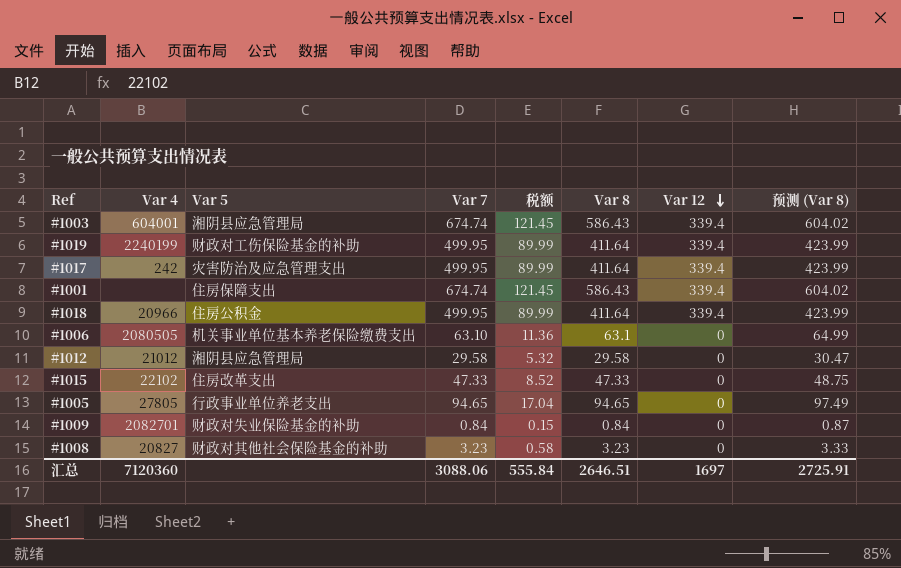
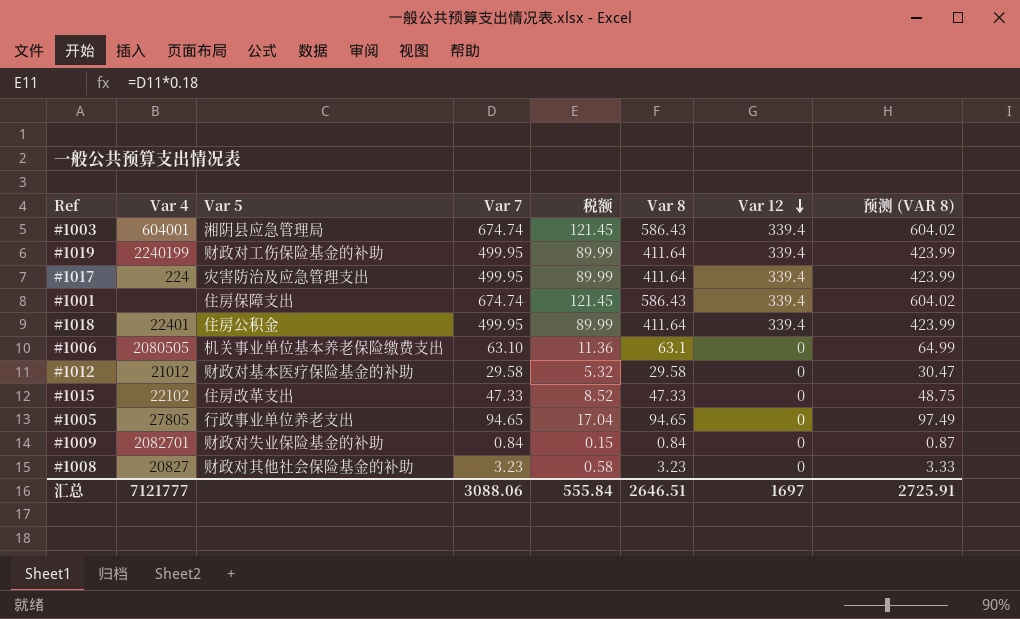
column name: 预测 (Var 8) -> 预测 (VAR 8)
#1017 | Var 4: 242 -> 224
#1018 | Var 4: 20966 -> 22401
#1012 | Var 5: 湘阴县应急管理局 -> 财政对基本医疗保险基金的补助
汇总 | Var 4: 7120360 -> 7121777

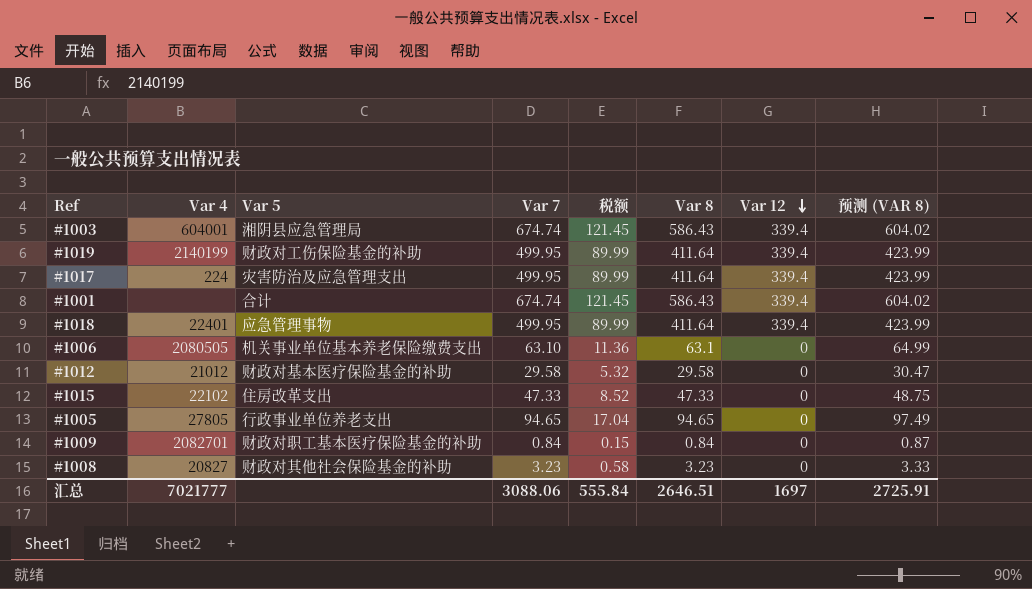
#1019 | Var 4: 2240199 -> 2140199
#1001 | Var 5: 住房保障支出 -> 合计
#1018 | Var 5: 住房公积金 -> 应急管理事物
#1009 | Var 5: 财政对失业保险基金的补助 -> 财政对职工基本医疗保险基金的补助
汇总 | Var 4: 7121777 -> 7021777

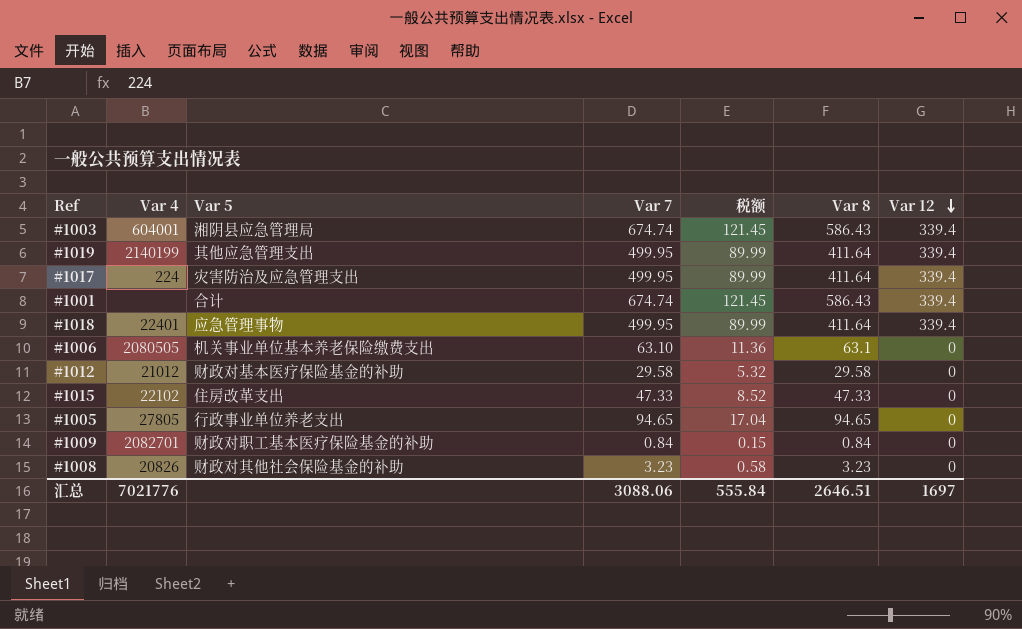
column 预测 (VAR 8) | formula: [Var 8] * 1.03 -> none
#1019 | Var 5: 财政对工伤保险基金的补助 -> 其他应急管理支出
#1008 | Var 4: 20827 -> 20826
汇总 | Var 4: 7021777 -> 7021776

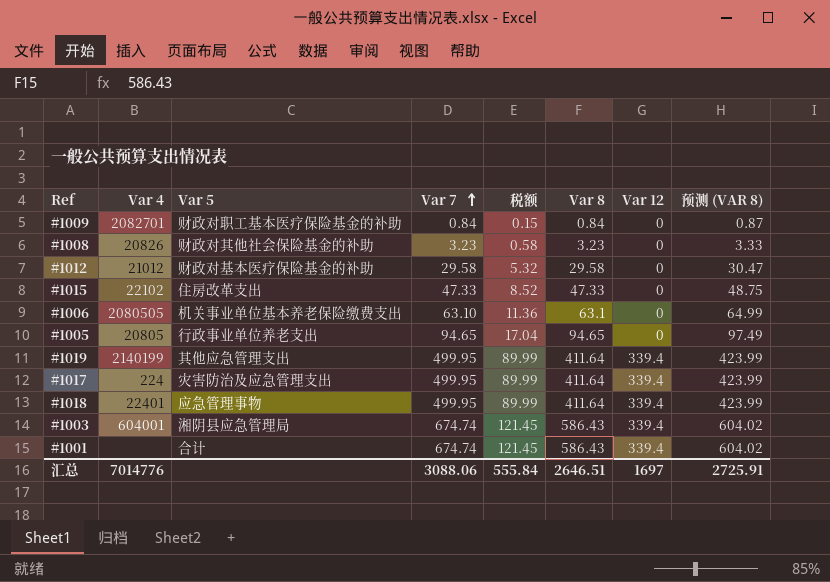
row order: Var 12 descending -> Var 7 ascending
column 预测 (VAR 8) | formula: none -> [Var 8] * 1.03
#1005 | Var 4: 27805 -> 20805
汇总 | Var 4: 7021776 -> 7014776

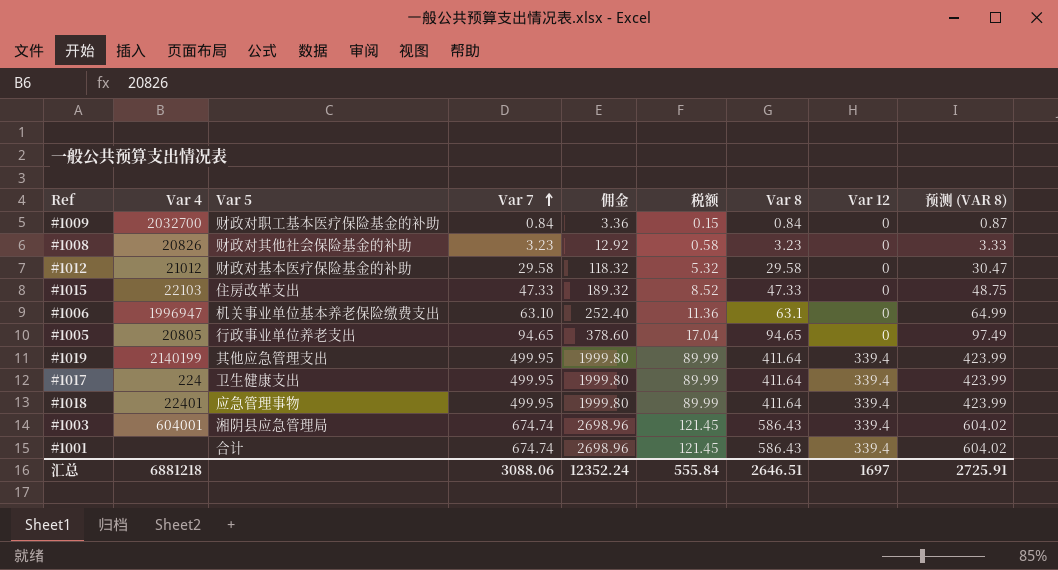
column 佣金 | formula: none -> [Var 7] * 4
#1009 | Var 4: 2082701 -> 2032700
#1015 | Var 4: 22102 -> 22103
#1006 | Var 4: 2080505 -> 1996947
#1017 | Var 5: 灾害防治及应急管理支出 -> 卫生健康支出
汇总 | Var 4: 7014776 -> 6881218

